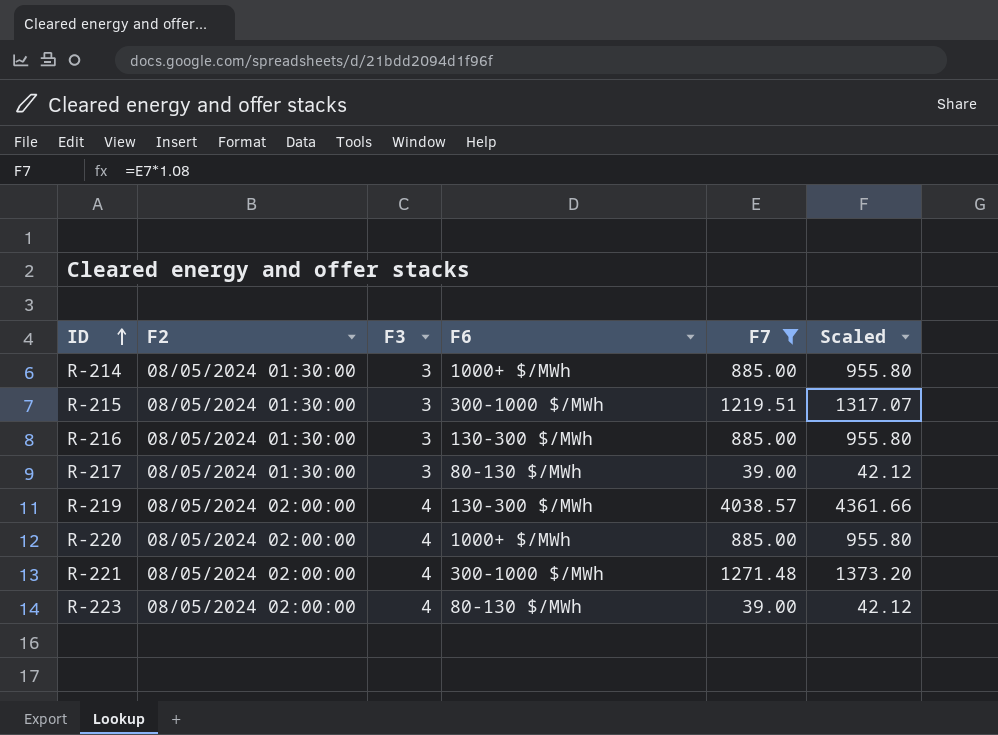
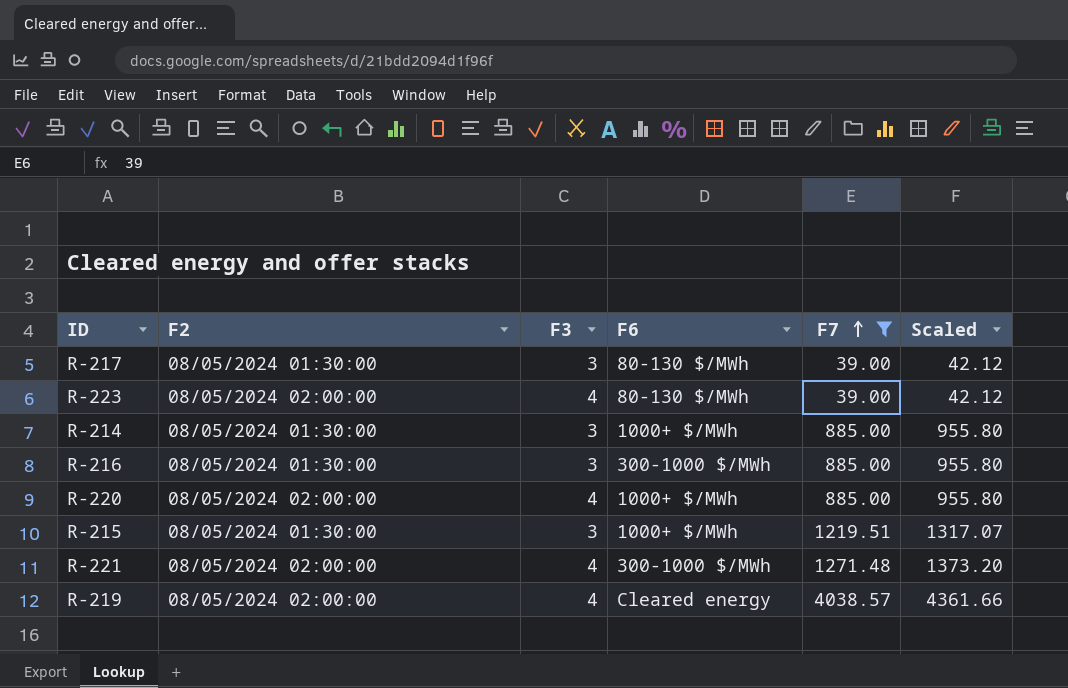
row order: ID ascending -> F7 ascending
R-216 | F6: 130-300 $/MWh -> 300-1000 $/MWh
R-215 | F6: 300-1000 $/MWh -> 1000+ $/MWh
R-219 | F6: 130-300 $/MWh -> Cleared energy

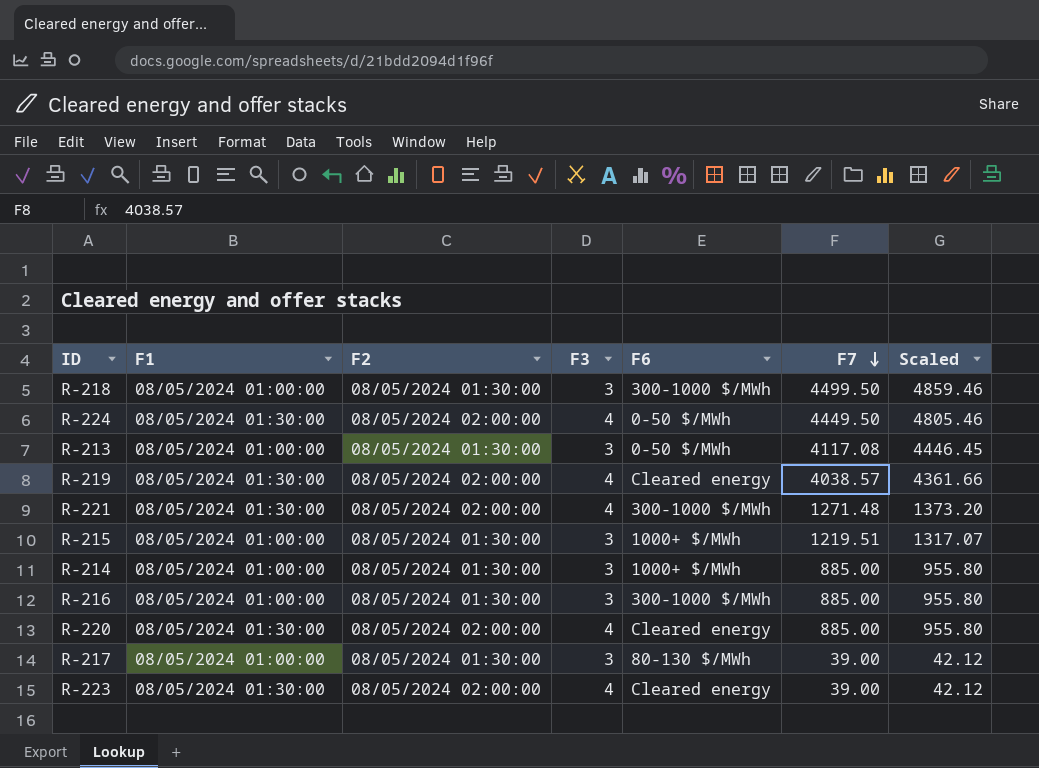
filter: F7 <= 4038.57 -> none
row order: F7 ascending -> F7 descending
column F1 | position: none -> 2
R-220 | F6: 1000+ $/MWh -> Cleared energy
R-223 | F6: 80-130 $/MWh -> Cleared energy

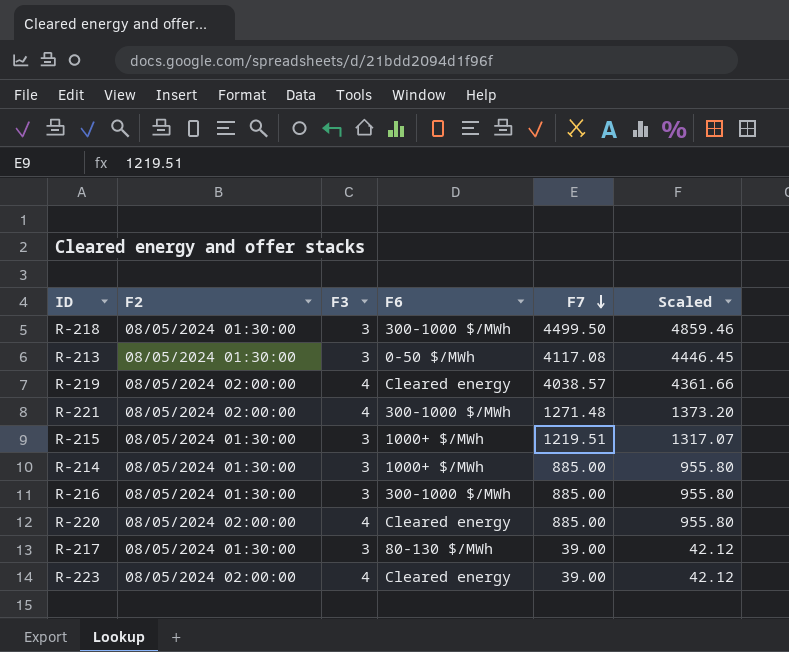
column F1 | position: 2 -> none
row R-224: 08/05/2024 01:30:00 | 08/05/2024 02:00:00 | 4 | 0-50 $/MWh | 4449.50 | 4805.46 -> none

